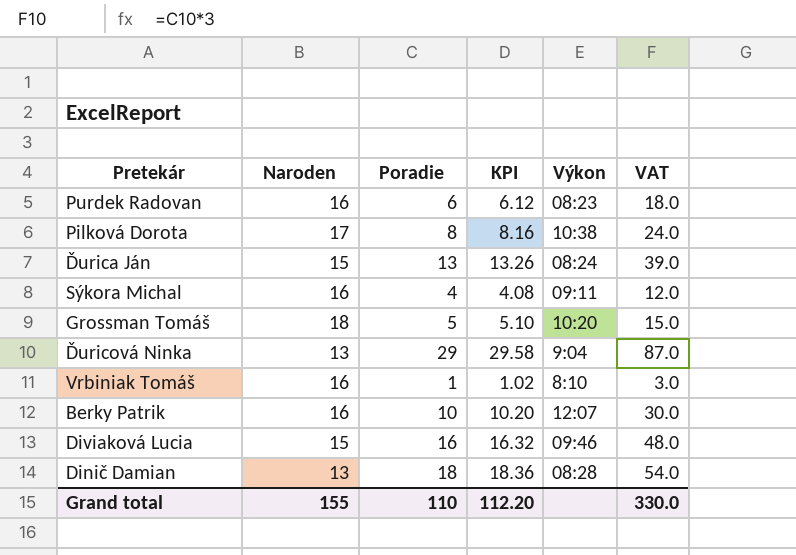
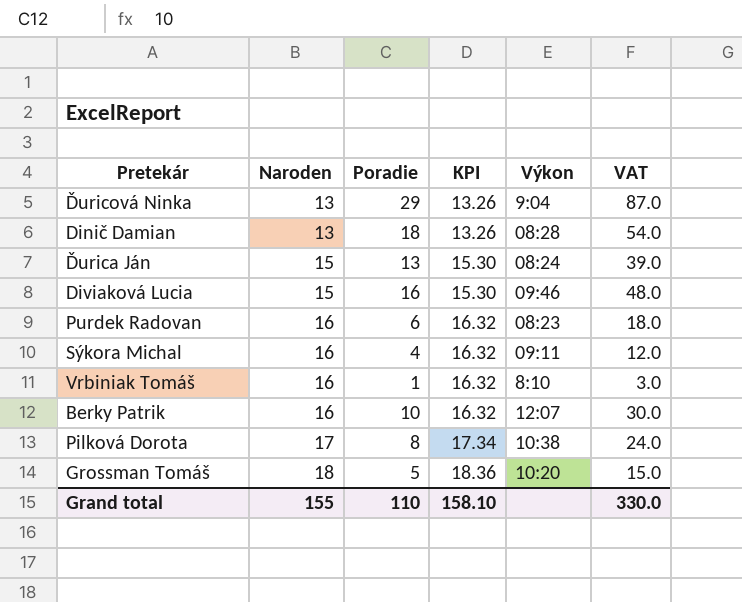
row order: none -> Naroden ascending
column KPI | formula: [Poradie] * 1.02 -> [Naroden] * 1.02
Grand total | KPI: 112.20 -> 158.10

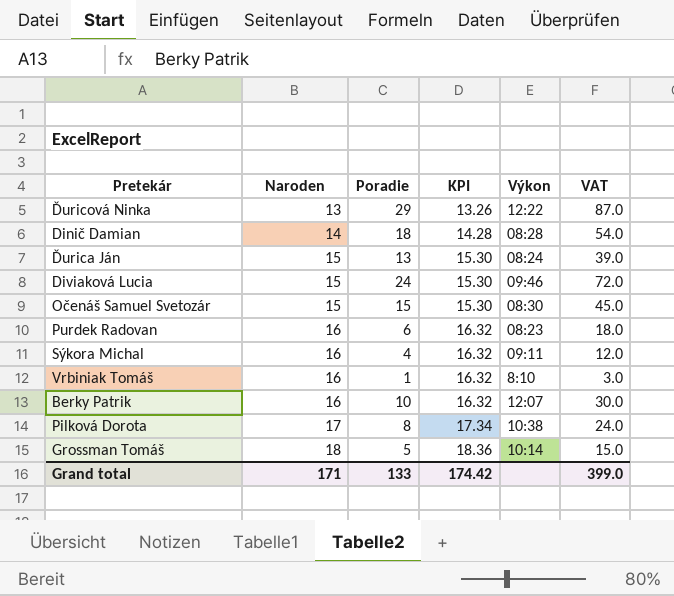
Ďuricová Ninka | Výkon: 9:04 -> 12:22
Dinič Damian | Naroden: 13 -> 14
Dinič Damian | KPI: 13.26 -> 14.28
Diviaková Lucia | Poradie: 16 -> 24
Diviaková Lucia | VAT: 48.0 -> 72.0
row Očenáš Samuel Svetozár: none -> 15 | 15 | 15.30 | 08:30 | 45.0
Grossman Tomáš | Výkon: 10:20 -> 10:14
Grand total | Naroden: 155 -> 171
Grand total | Poradie: 110 -> 133
Grand total | KPI: 158.10 -> 174.42
Grand total | VAT: 330.0 -> 399.0

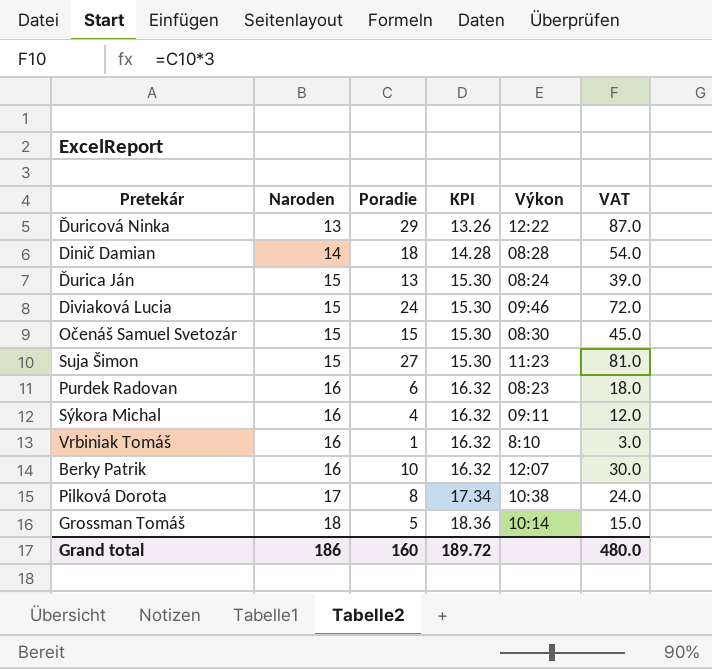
row Suja Šimon: none -> 15 | 27 | 15.30 | 11:23 | 81.0
Grand total | Naroden: 171 -> 186
Grand total | Poradie: 133 -> 160
Grand total | KPI: 174.42 -> 189.72
Grand total | VAT: 399.0 -> 480.0

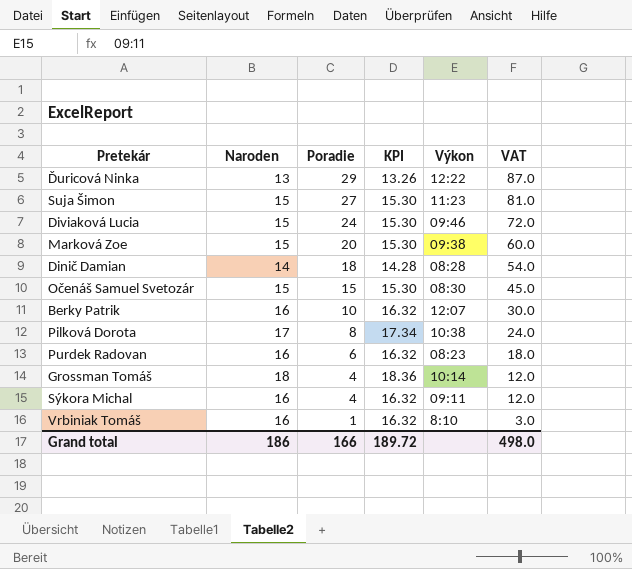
row order: Naroden ascending -> Poradie descending
row Ďurica Ján: 15 | 13 | 15.30 | 08:24 | 39.0 -> none
row Marková Zoe: none -> 15 | 20 | 15.30 | 09:38 | 60.0
Grossman Tomáš | Poradie: 5 -> 4
Grossman Tomáš | VAT: 15.0 -> 12.0
Grand total | Poradie: 160 -> 166
Grand total | VAT: 480.0 -> 498.0

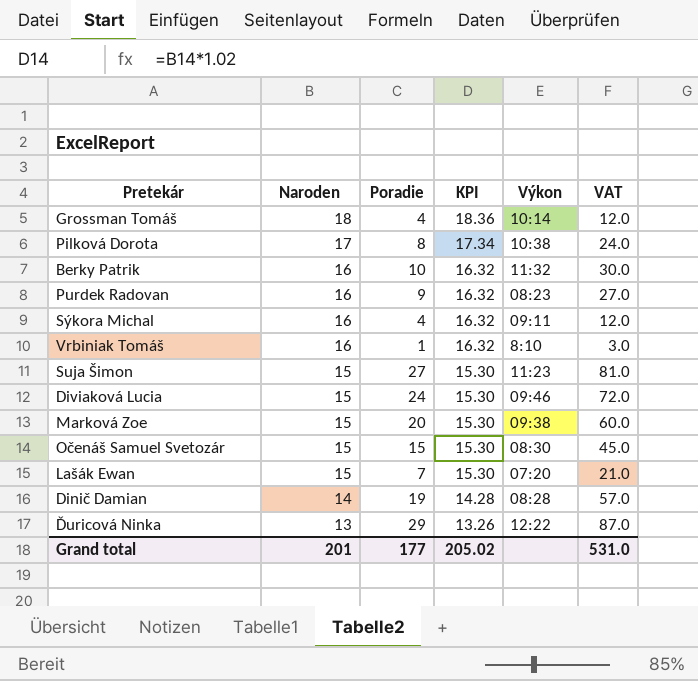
row order: Poradie descending -> Naroden descending
Berky Patrik | Výkon: 12:07 -> 11:32
Purdek Radovan | Poradie: 6 -> 9
Purdek Radovan | VAT: 18.0 -> 27.0
row Lašák Ewan: none -> 15 | 7 | 15.30 | 07:20 | 21.0
Dinič Damian | Poradie: 18 -> 19
Dinič Damian | VAT: 54.0 -> 57.0
Grand total | Naroden: 186 -> 201
Grand total | Poradie: 166 -> 177
Grand total | KPI: 189.72 -> 205.02
Grand total | VAT: 498.0 -> 531.0

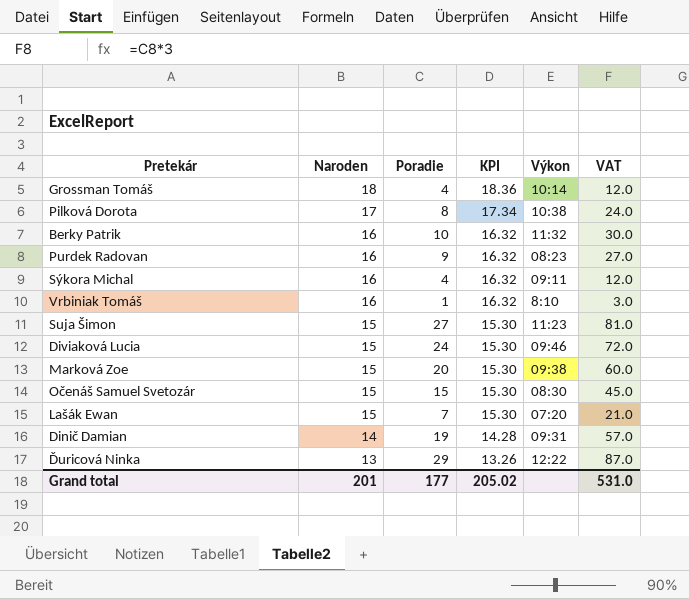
Dinič Damian | Výkon: 08:28 -> 09:31

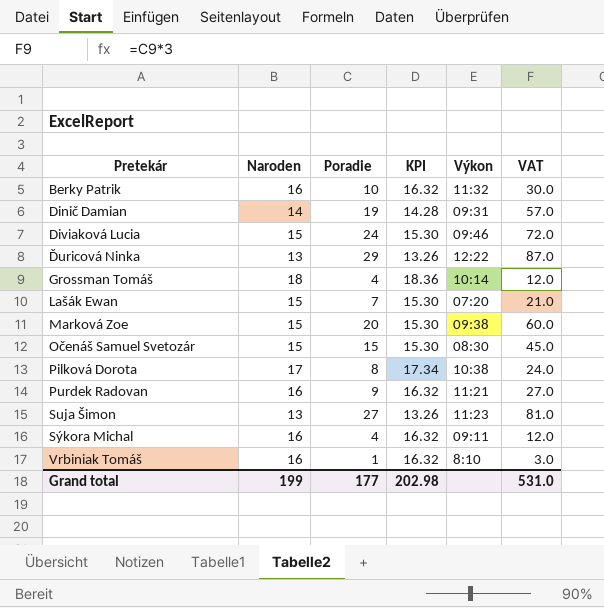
row order: Naroden descending -> Pretekár ascending
Purdek Radovan | Výkon: 08:23 -> 11:21
Suja Šimon | Naroden: 15 -> 13
Suja Šimon | KPI: 15.30 -> 13.26
Grand total | Naroden: 201 -> 199
Grand total | KPI: 205.02 -> 202.98

